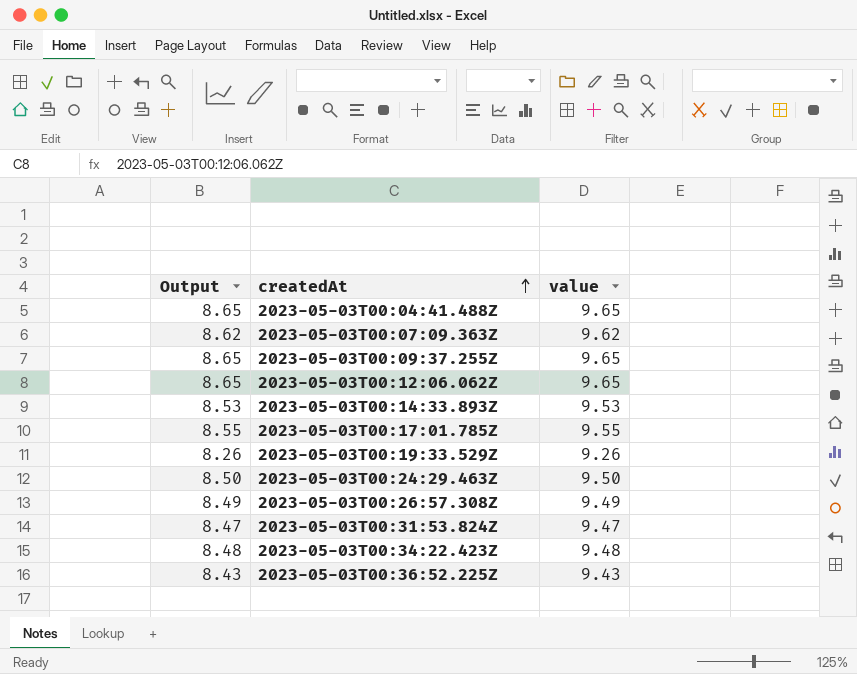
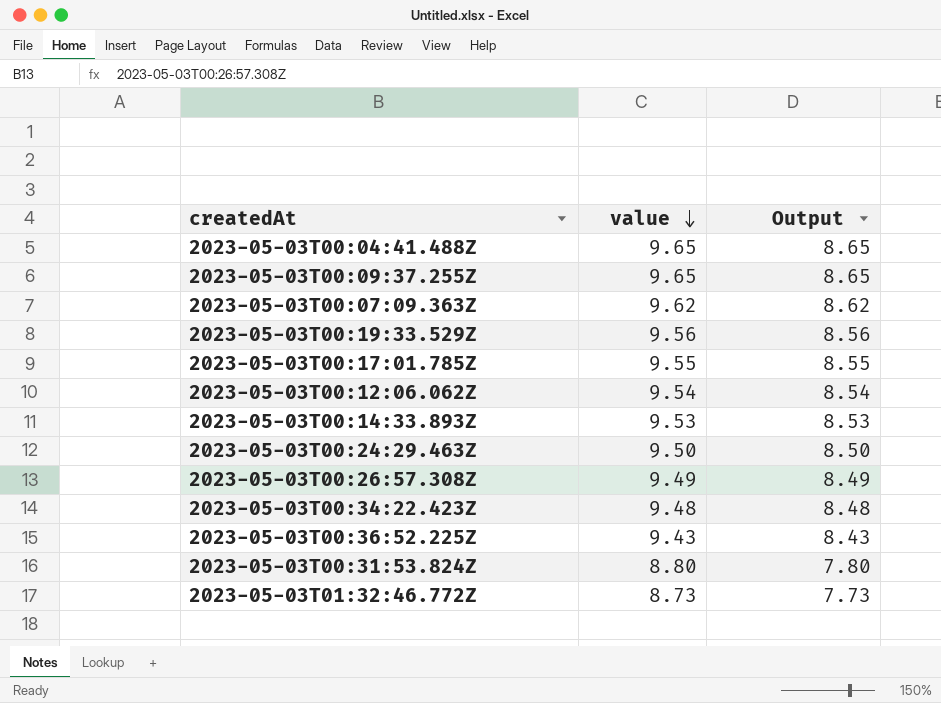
row order: createdAt ascending -> value descending
column Output | position: 1 -> 3
2023-05-03T00:19:33.529Z | value: 9.26 -> 9.56
2023-05-03T00:19:33.529Z | Output: 8.26 -> 8.56
2023-05-03T00:12:06.062Z | value: 9.65 -> 9.54
2023-05-03T00:12:06.062Z | Output: 8.65 -> 8.54
2023-05-03T00:31:53.824Z | value: 9.47 -> 8.80
2023-05-03T00:31:53.824Z | Output: 8.47 -> 7.80
row 2023-05-03T01:32:46.772Z: none -> 8.73 | 7.73

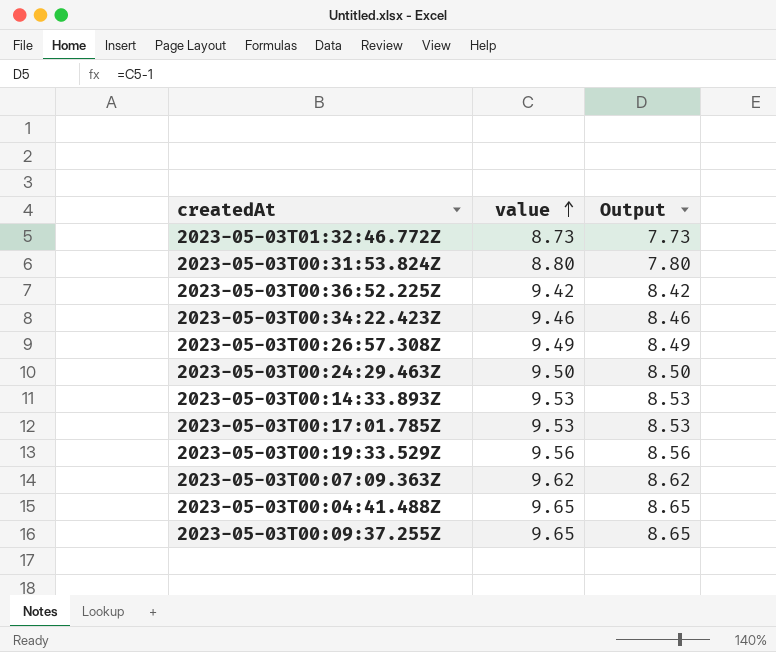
row order: value descending -> value ascending
row 2023-05-03T00:12:06.062Z: 9.54 | 8.54 -> none
2023-05-03T00:36:52.225Z | value: 9.43 -> 9.42
2023-05-03T00:36:52.225Z | Output: 8.43 -> 8.42
2023-05-03T00:34:22.423Z | value: 9.48 -> 9.46
2023-05-03T00:34:22.423Z | Output: 8.48 -> 8.46
2023-05-03T00:17:01.785Z | value: 9.55 -> 9.53
2023-05-03T00:17:01.785Z | Output: 8.55 -> 8.53

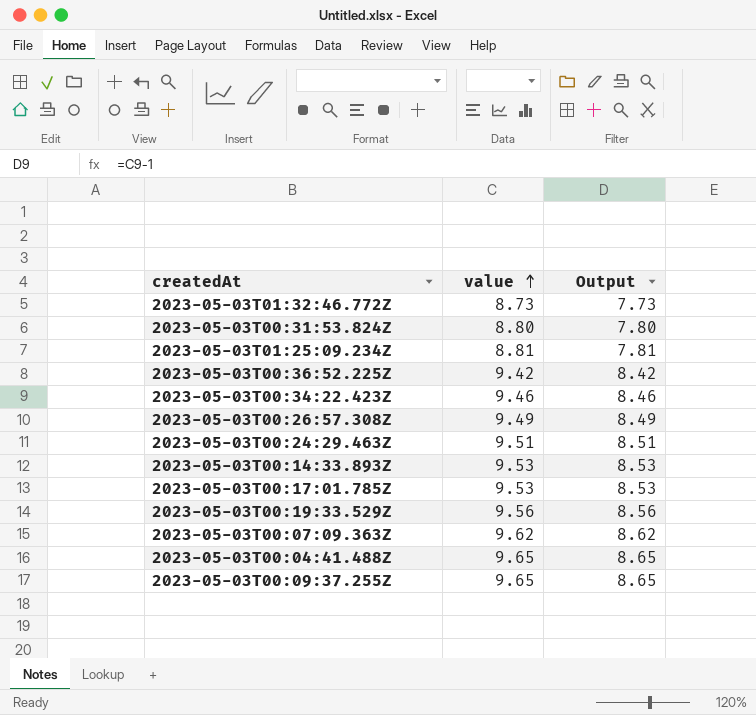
row 2023-05-03T01:25:09.234Z: none -> 8.81 | 7.81
2023-05-03T00:24:29.463Z | value: 9.50 -> 9.51
2023-05-03T00:24:29.463Z | Output: 8.50 -> 8.51

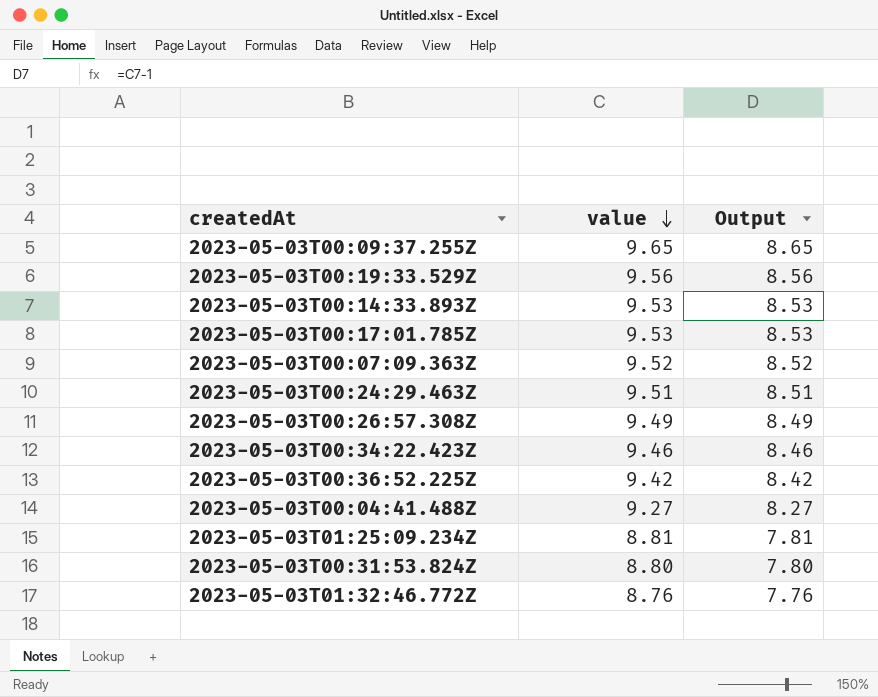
row order: value ascending -> value descending
2023-05-03T00:07:09.363Z | value: 9.62 -> 9.52
2023-05-03T00:07:09.363Z | Output: 8.62 -> 8.52
2023-05-03T00:04:41.488Z | value: 9.65 -> 9.27
2023-05-03T00:04:41.488Z | Output: 8.65 -> 8.27
2023-05-03T01:32:46.772Z | value: 8.73 -> 8.76
2023-05-03T01:32:46.772Z | Output: 7.73 -> 7.76

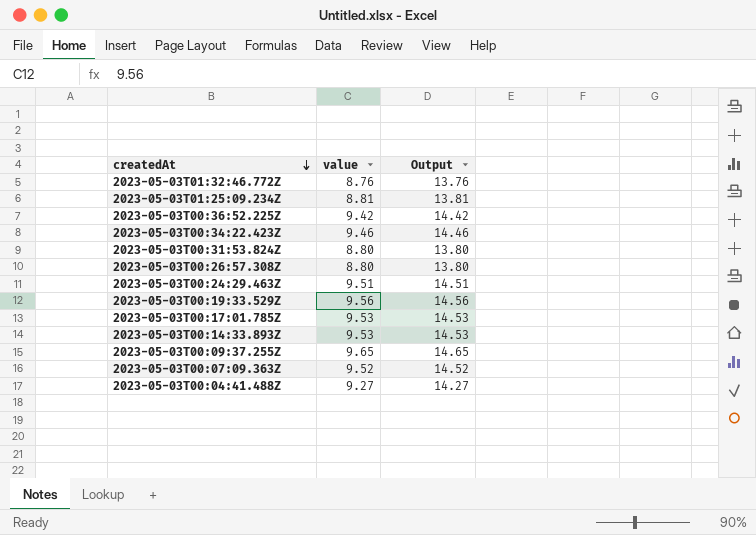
row order: value descending -> createdAt descending
column Output | formula: [value] - 1 -> [value] + 5
2023-05-03T00:26:57.308Z | value: 9.49 -> 8.80

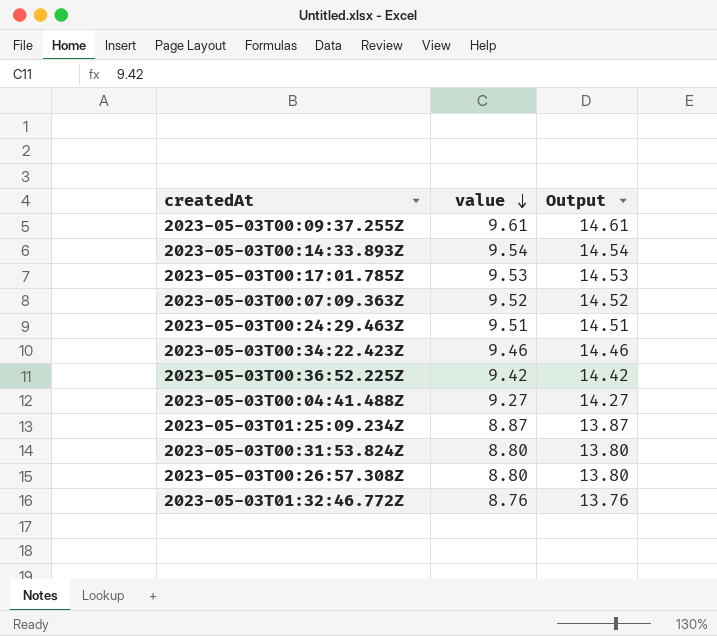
row order: createdAt descending -> value descending
row 2023-05-03T00:19:33.529Z: 9.56 | 14.56 -> none
2023-05-03T00:09:37.255Z | value: 9.65 -> 9.61
2023-05-03T00:09:37.255Z | Output: 14.65 -> 14.61
2023-05-03T00:14:33.893Z | value: 9.53 -> 9.54
2023-05-03T00:14:33.893Z | Output: 14.53 -> 14.54
2023-05-03T01:25:09.234Z | value: 8.81 -> 8.87
2023-05-03T01:25:09.234Z | Output: 13.81 -> 13.87

